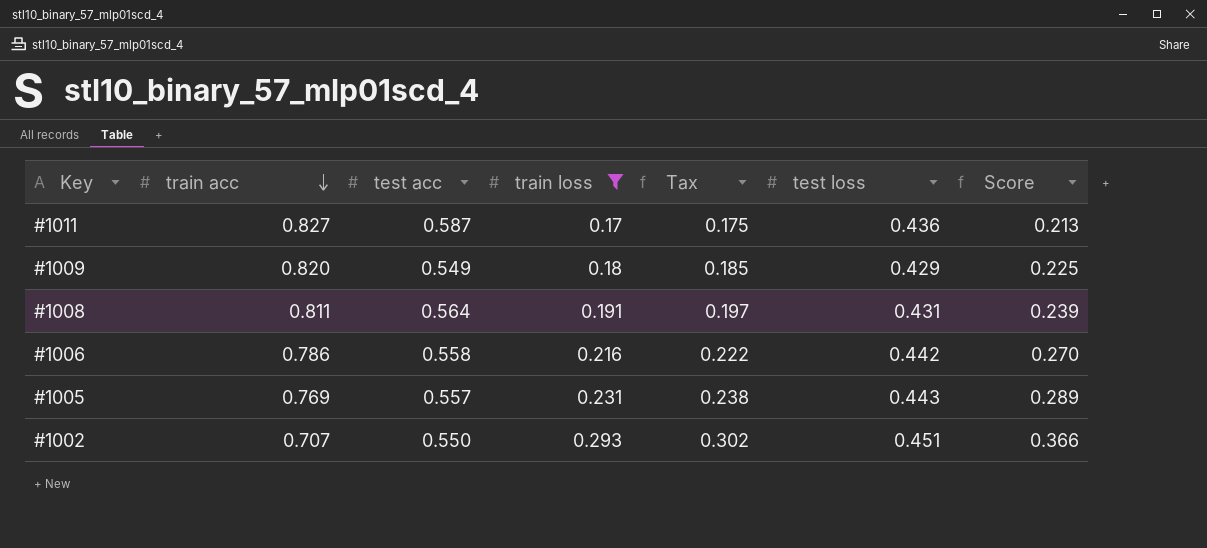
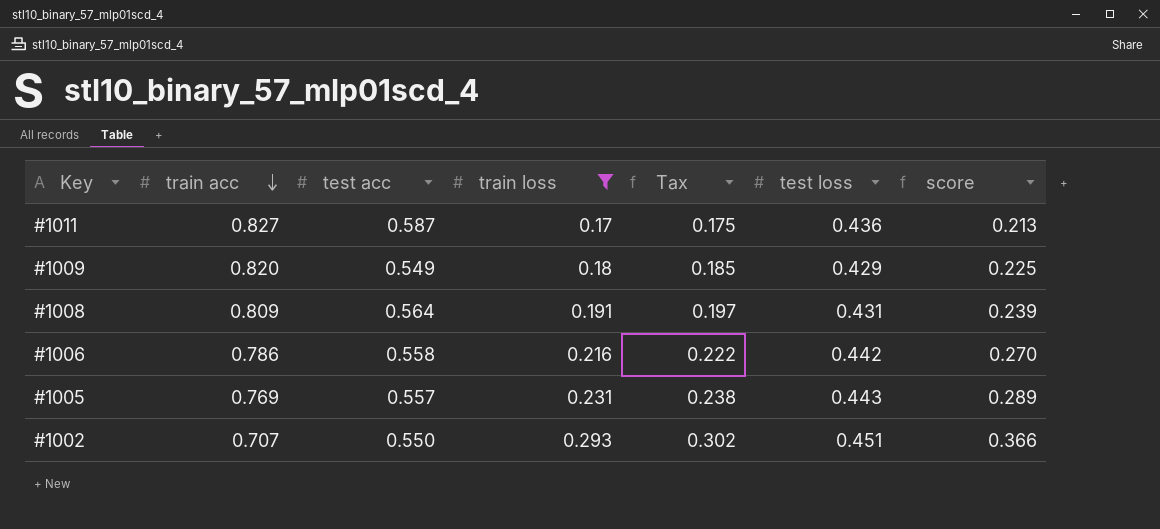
column name: Score -> score
#1008 | train acc: 0.811 -> 0.809

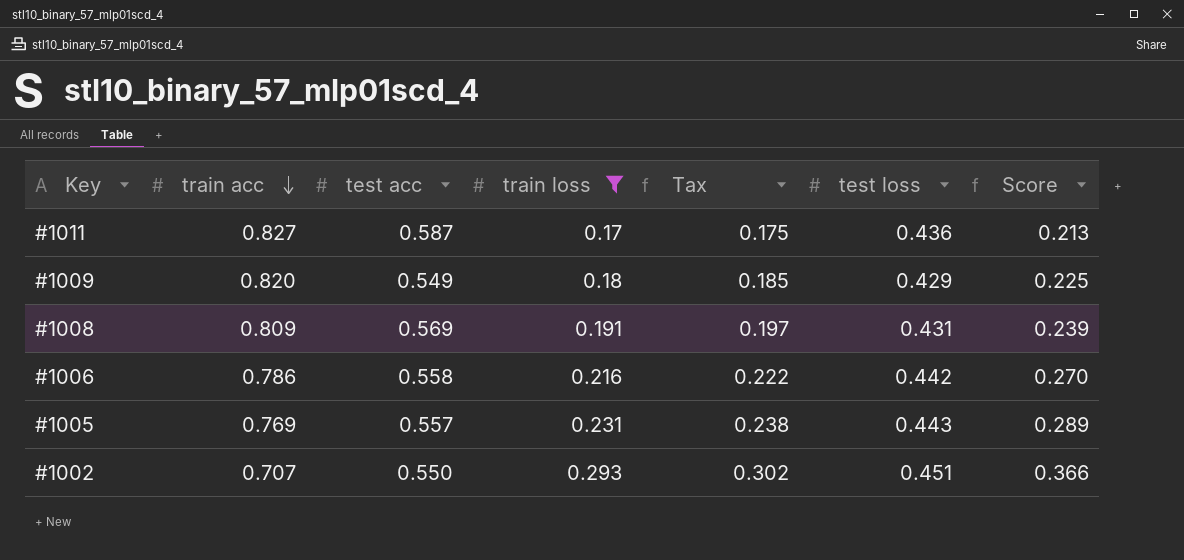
column name: score -> Score
#1008 | test acc: 0.564 -> 0.569

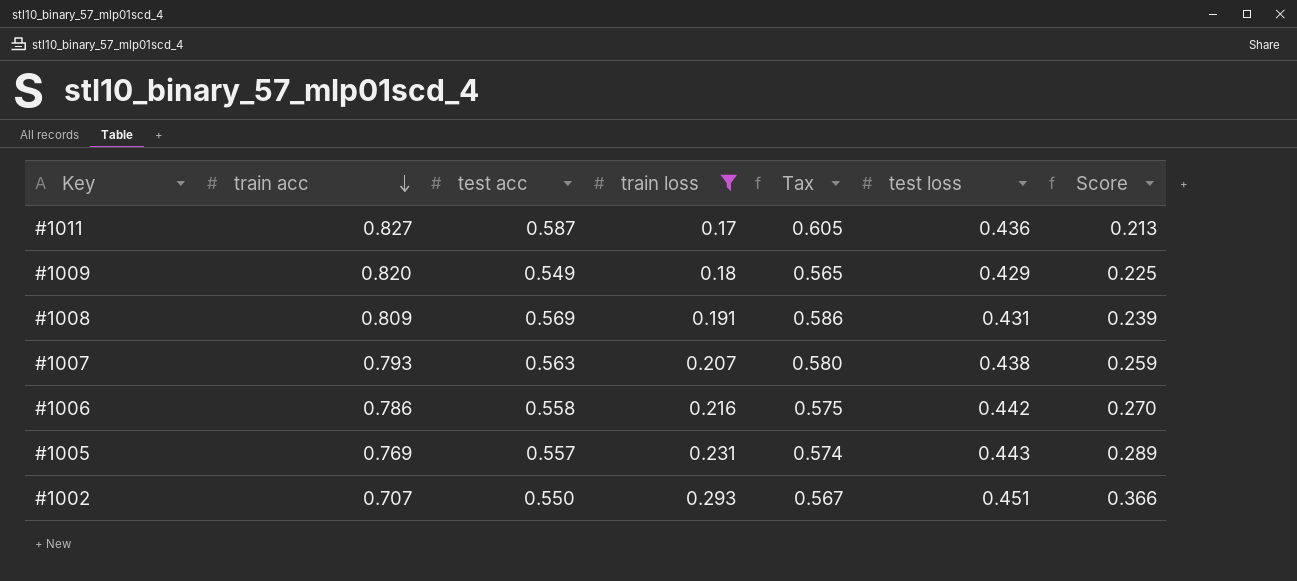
column Tax | formula: [train loss] * 1.03 -> [test acc] * 1.03
row #1007: none -> 0.793 | 0.563 | 0.207 | 0.580 | 0.438 | 0.259

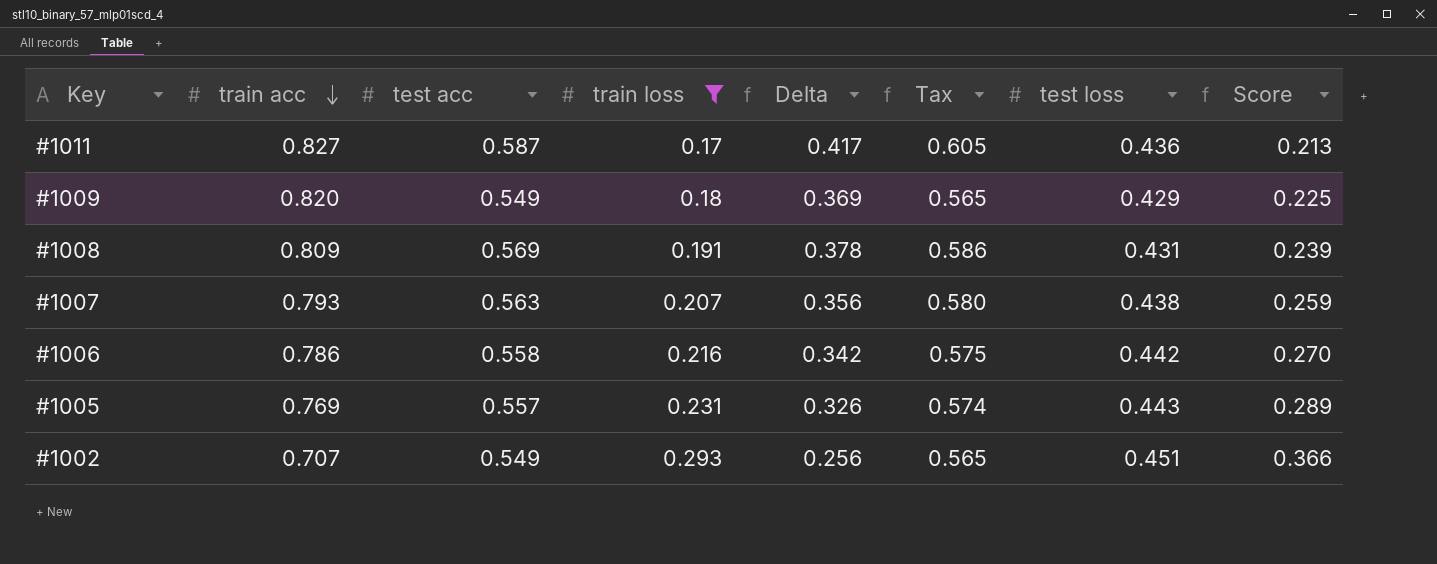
column Delta | formula: none -> [test acc] - [train loss]
#1002 | test acc: 0.550 -> 0.549
#1002 | Tax: 0.567 -> 0.565

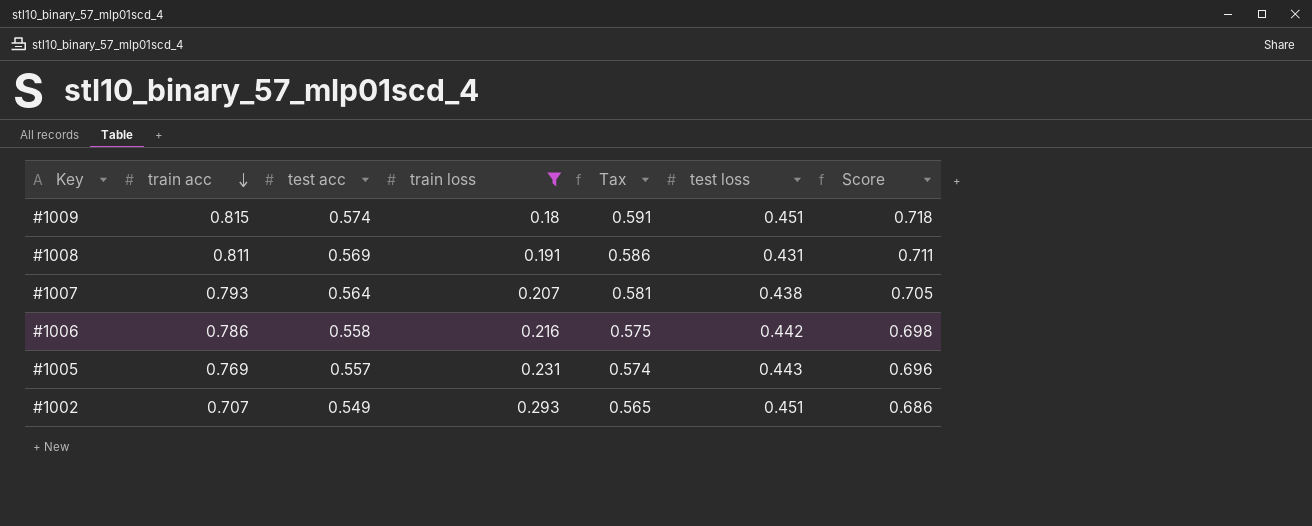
column Delta | formula: [test acc] - [train loss] -> none
column Score | formula: [train loss] * 1.25 -> [test acc] * 1.25
row #1011: 0.827 | 0.587 | 0.17 | 0.417 | 0.605 | 0.436 | 0.213 -> none
#1009 | train acc: 0.820 -> 0.815
#1009 | test acc: 0.549 -> 0.574
#1009 | Tax: 0.565 -> 0.591
#1009 | test loss: 0.429 -> 0.451
#1008 | train acc: 0.809 -> 0.811
#1007 | test acc: 0.563 -> 0.564
#1007 | Tax: 0.580 -> 0.581

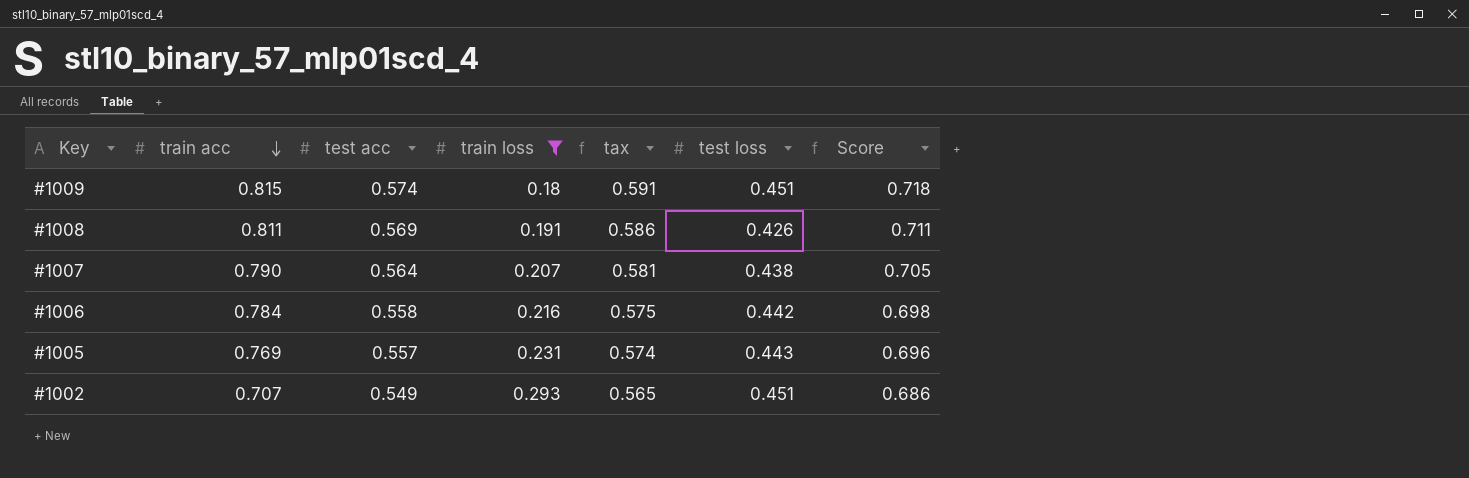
column name: Tax -> tax
#1008 | test loss: 0.431 -> 0.426
#1007 | train acc: 0.793 -> 0.790
#1006 | train acc: 0.786 -> 0.784

